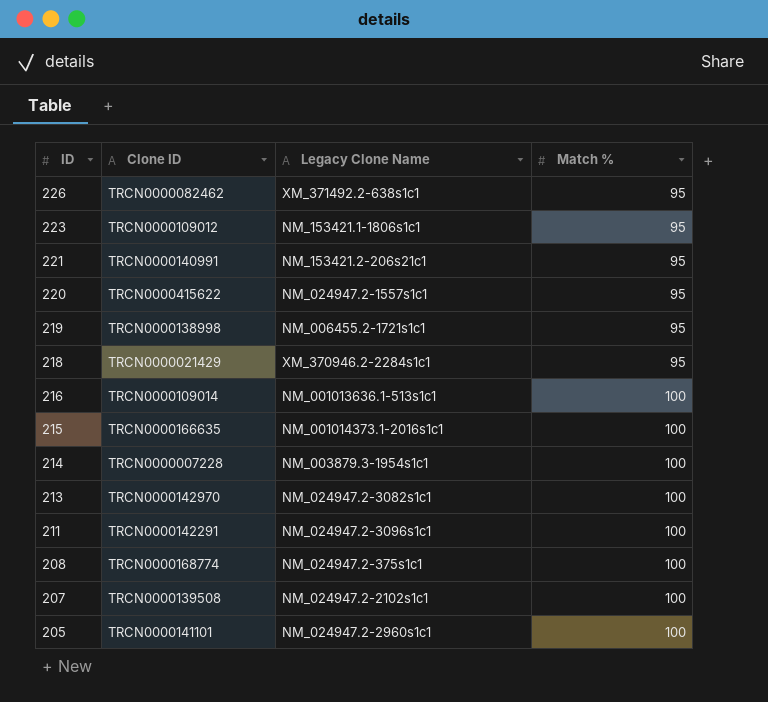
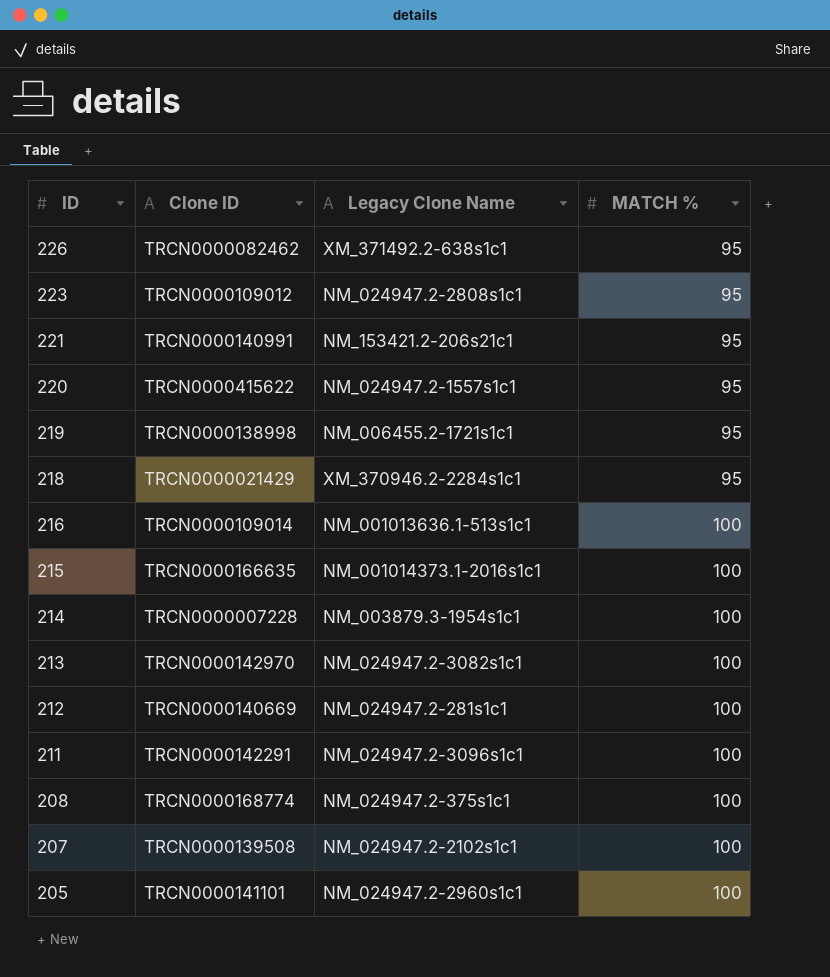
column name: Match % -> MATCH %
223 | Legacy Clone Name: NM_153421.1-1806s1c1 -> NM_024947.2-2808s1c1
row 212: none -> TRCN0000140669 | NM_024947.2-281s1c1 | 100

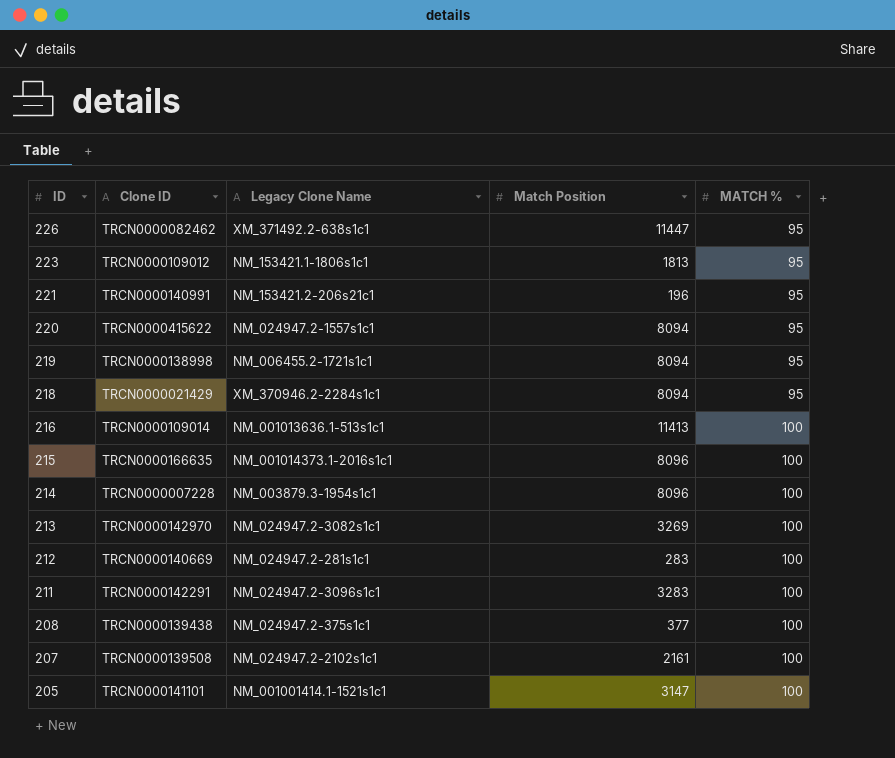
column Match Position | position: none -> 4
223 | Legacy Clone Name: NM_024947.2-2808s1c1 -> NM_153421.1-1806s1c1
208 | Clone ID: TRCN0000168774 -> TRCN0000139438
205 | Legacy Clone Name: NM_024947.2-2960s1c1 -> NM_001001414.1-1521s1c1

